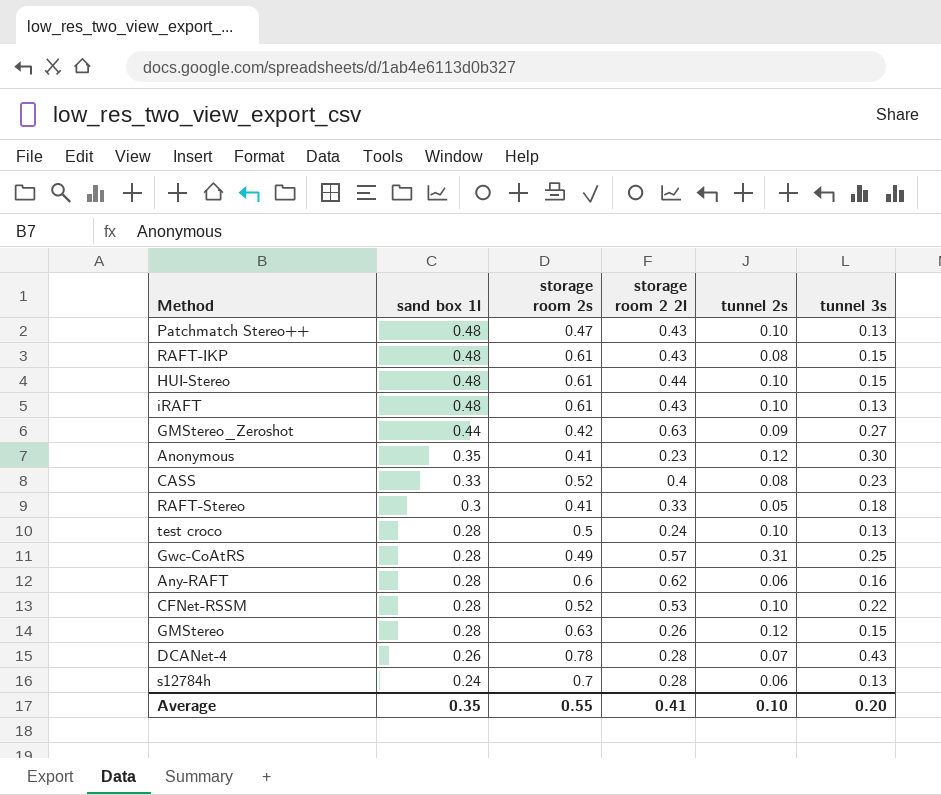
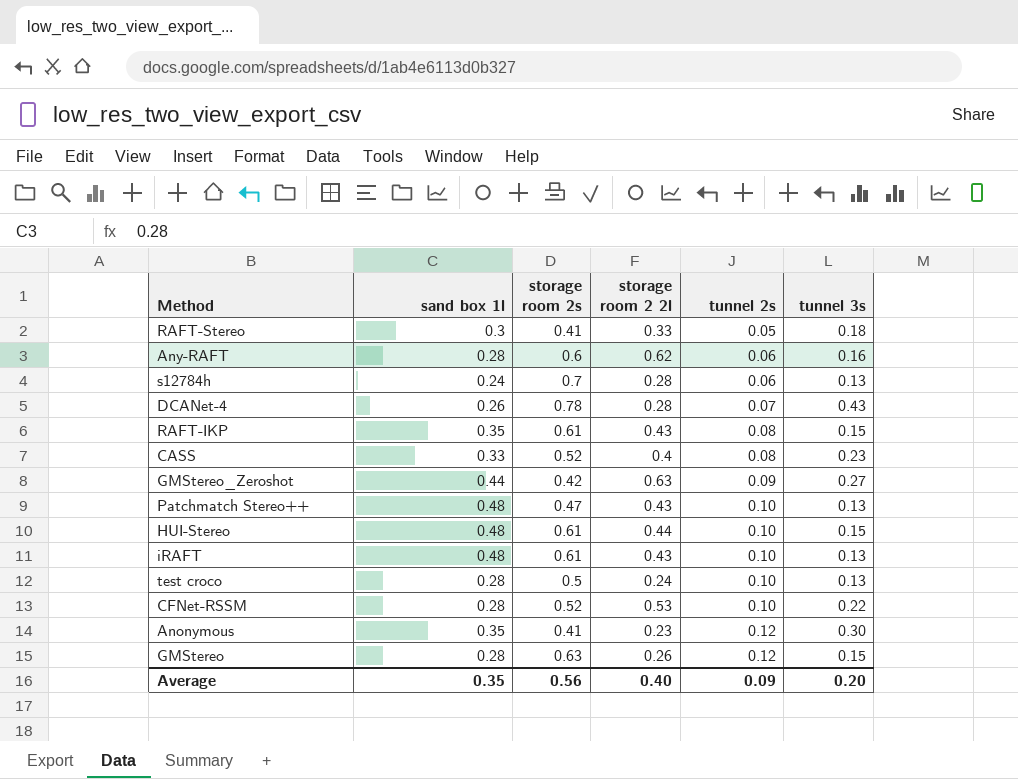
row order: sand box 1l descending -> tunnel 2s ascending
row Gwc-CoAtRS: 0.28 | 0.49 | 0.57 | 0.31 | 0.25 -> none
RAFT-IKP | sand box 1l: 0.48 -> 0.35
Average | storage room 2s: 0.55 -> 0.56
Average | storage room 2 2l: 0.41 -> 0.40
Average | tunnel 2s: 0.10 -> 0.09

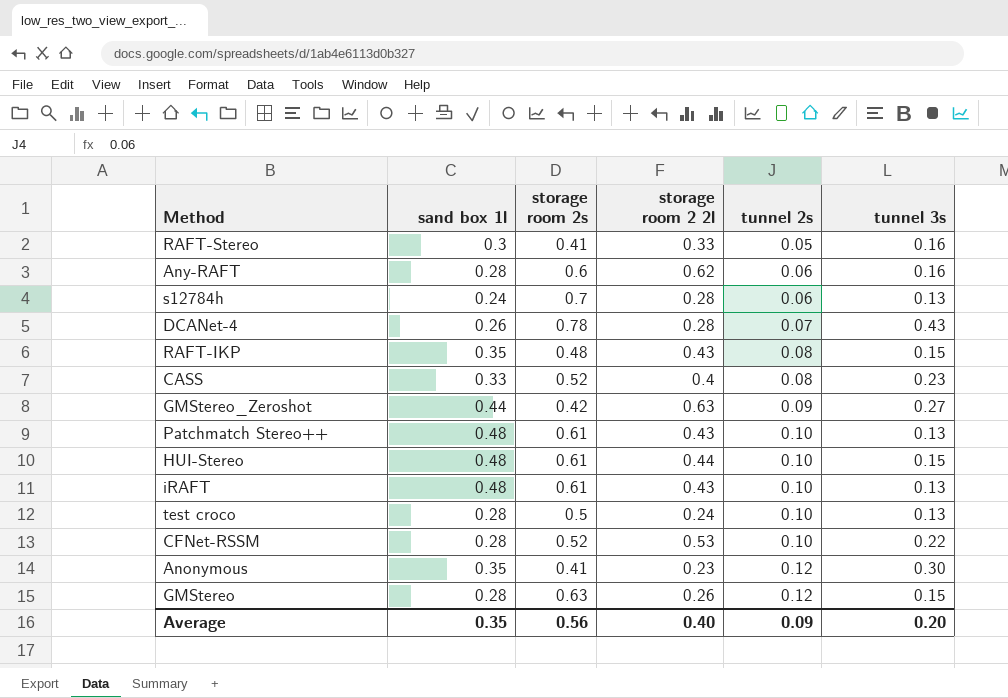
RAFT-Stereo | tunnel 3s: 0.18 -> 0.16
RAFT-IKP | storage room 2s: 0.61 -> 0.48
Patchmatch Stereo++ | storage room 2s: 0.47 -> 0.61

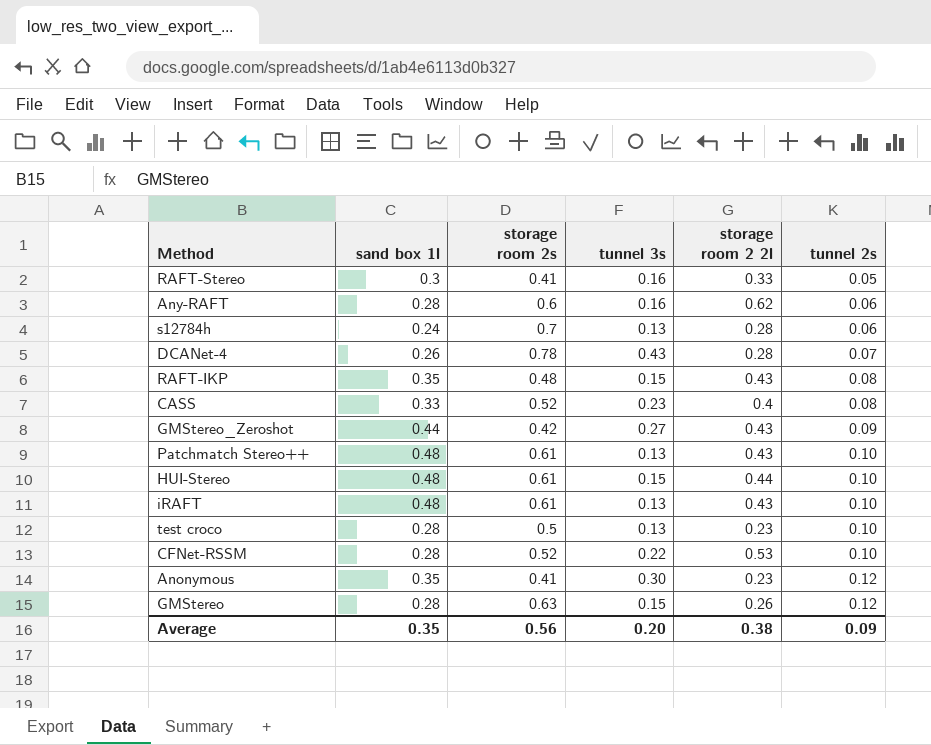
column tunnel 3s | position: 6 -> 4
GMStereo_Zeroshot | storage room 2 2l: 0.63 -> 0.43
test croco | storage room 2 2l: 0.24 -> 0.23
Average | storage room 2 2l: 0.40 -> 0.38

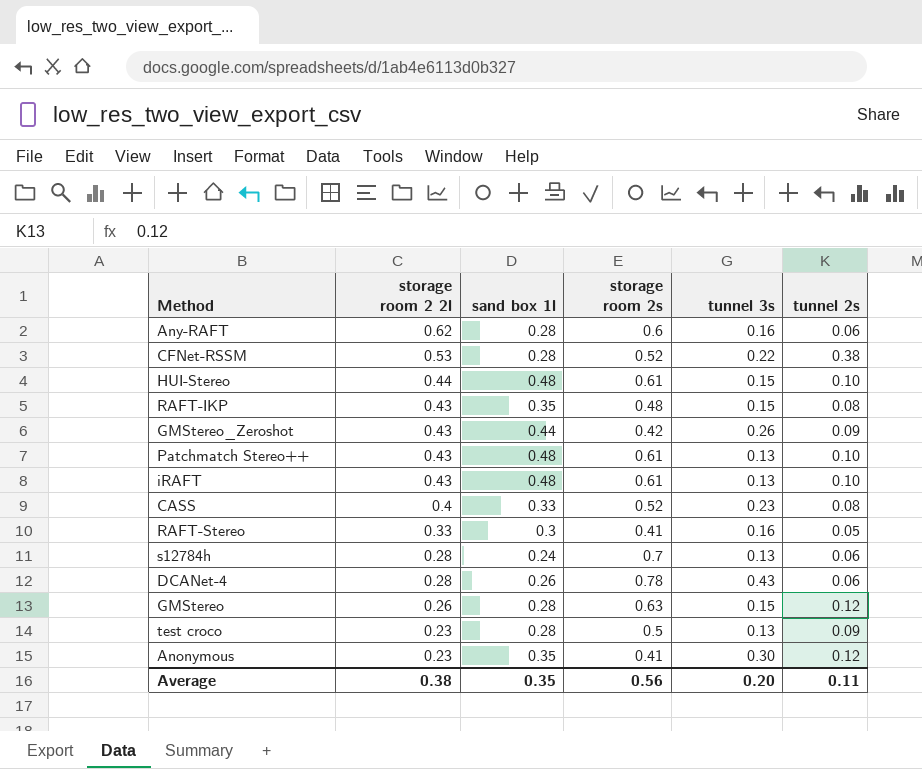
row order: tunnel 2s ascending -> storage room 2 2l descending
column storage room 2 2l | position: 5 -> 2
CFNet-RSSM | tunnel 2s: 0.10 -> 0.38
GMStereo_Zeroshot | tunnel 3s: 0.27 -> 0.26
DCANet-4 | tunnel 2s: 0.07 -> 0.06
test croco | tunnel 2s: 0.10 -> 0.09
Average | tunnel 2s: 0.09 -> 0.11

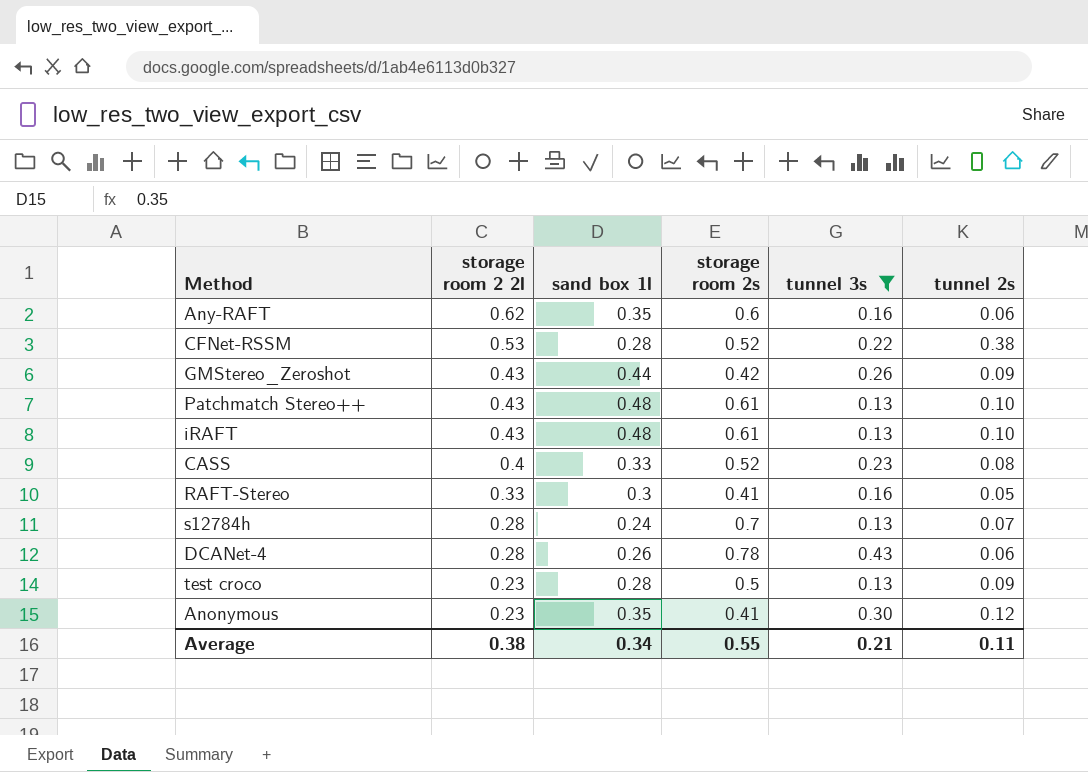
filter: none -> tunnel 3s != 0.15
Any-RAFT | sand box 1l: 0.28 -> 0.35
s12784h | tunnel 2s: 0.06 -> 0.07
Average | sand box 1l: 0.35 -> 0.34
Average | storage room 2s: 0.56 -> 0.55
Average | tunnel 3s: 0.20 -> 0.21

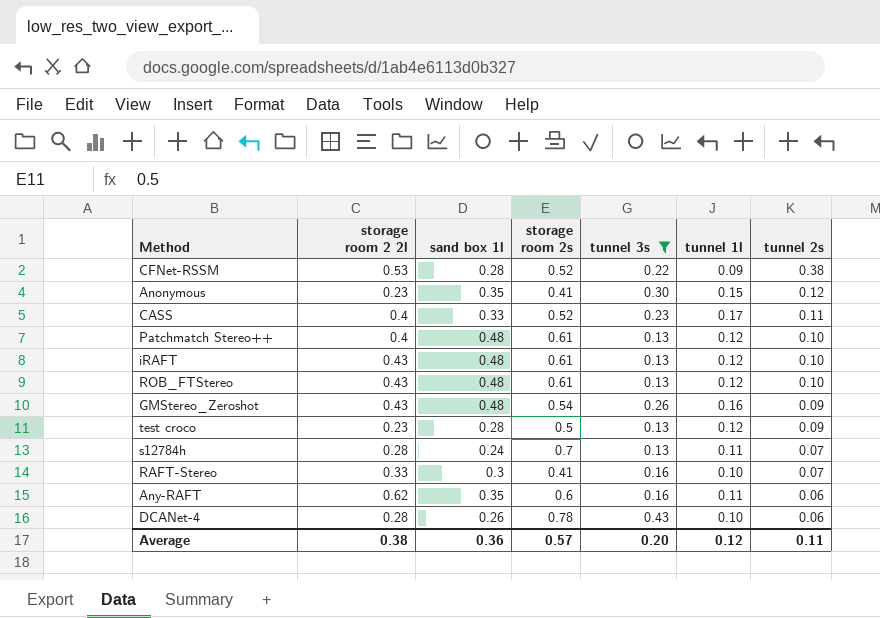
row order: storage room 2 2l descending -> tunnel 2s descending
column tunnel 1l | position: none -> 6
CASS | tunnel 2s: 0.08 -> 0.11
Patchmatch Stereo++ | storage room 2 2l: 0.43 -> 0.4
row ROB_FTStereo: none -> 0.43 | 0.48 | 0.61 | 0.13 | 0.12 | 0.10
GMStereo_Zeroshot | sand box 1l: 0.44 -> 0.48
GMStereo_Zeroshot | storage room 2s: 0.42 -> 0.54
RAFT-Stereo | tunnel 2s: 0.05 -> 0.07
Average | sand box 1l: 0.34 -> 0.36
Average | storage room 2s: 0.55 -> 0.57
Average | tunnel 3s: 0.21 -> 0.20

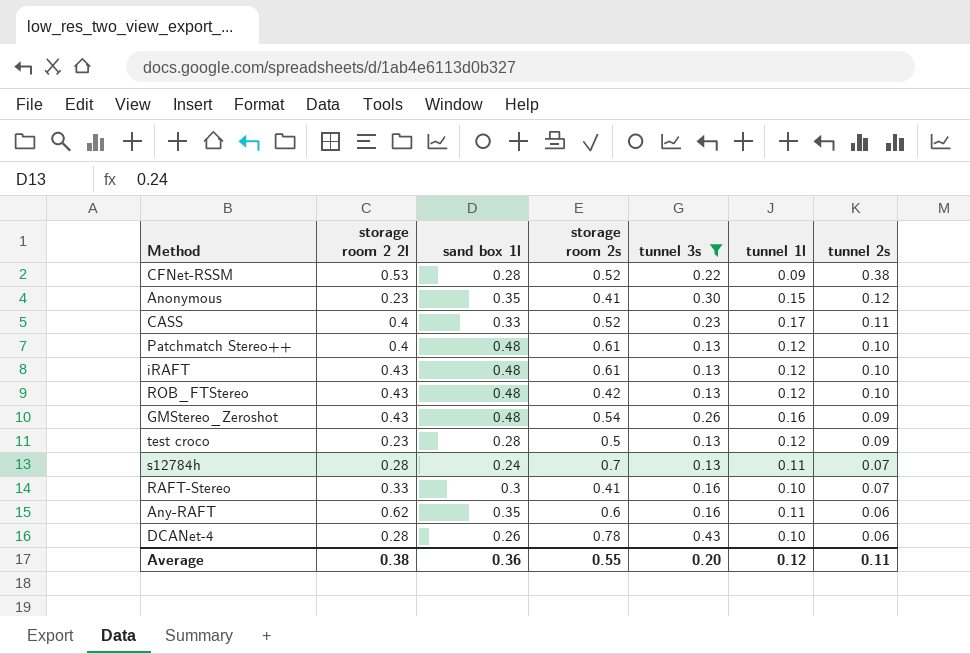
ROB_FTStereo | storage room 2s: 0.61 -> 0.42
Average | storage room 2s: 0.57 -> 0.55

